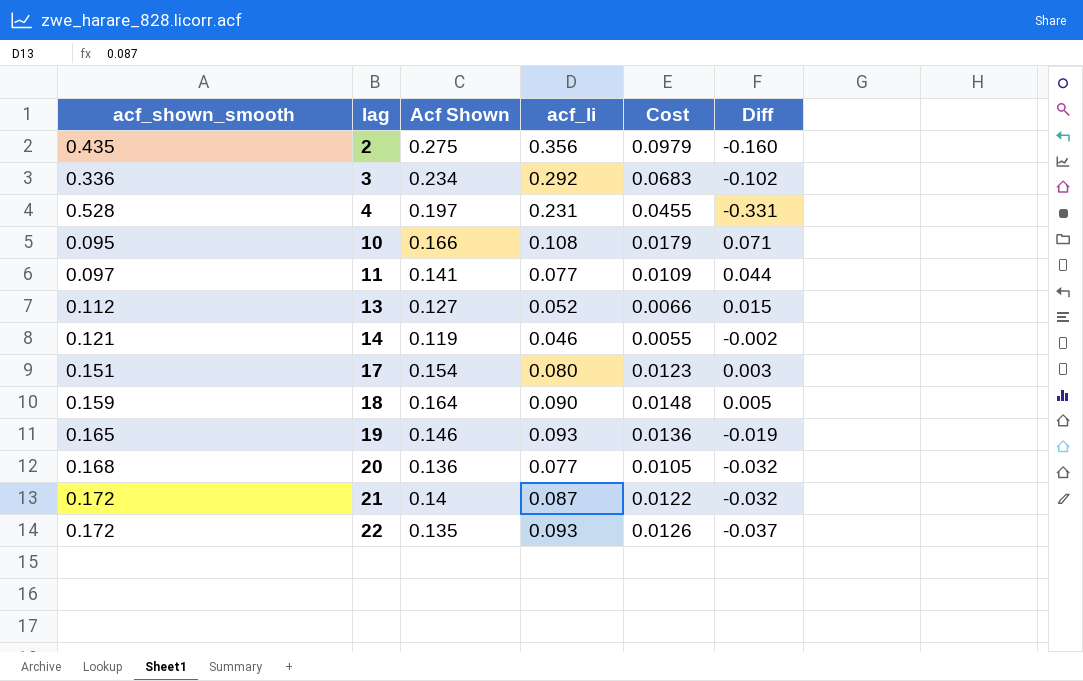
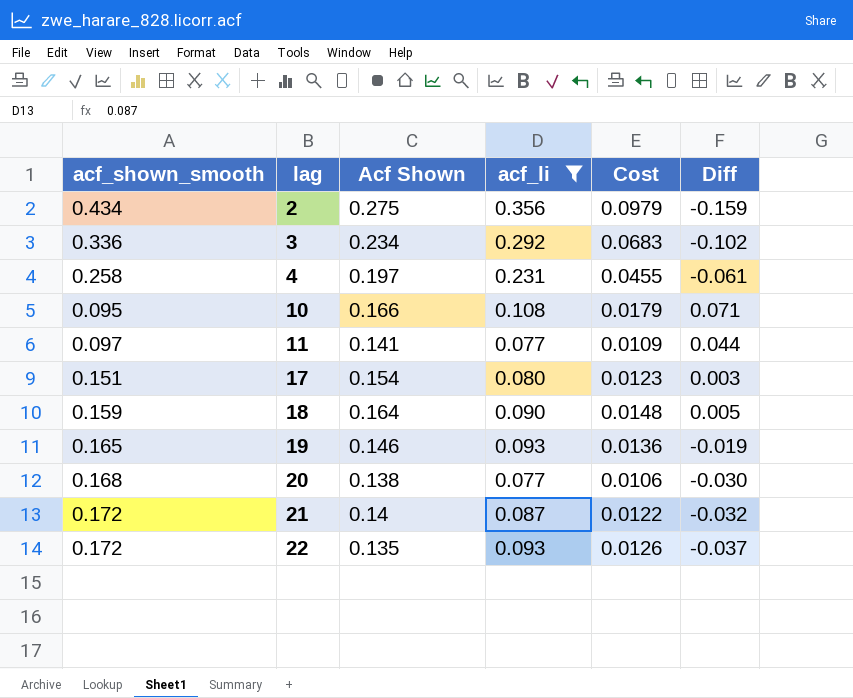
filter: none -> acf_li >= 0.077
2 | acf_shown_smooth: 0.435 -> 0.434
2 | Diff: -0.160 -> -0.159
4 | acf_shown_smooth: 0.528 -> 0.258
4 | Diff: -0.331 -> -0.061
20 | Acf Shown: 0.136 -> 0.138
20 | Cost: 0.0105 -> 0.0106
20 | Diff: -0.032 -> -0.030

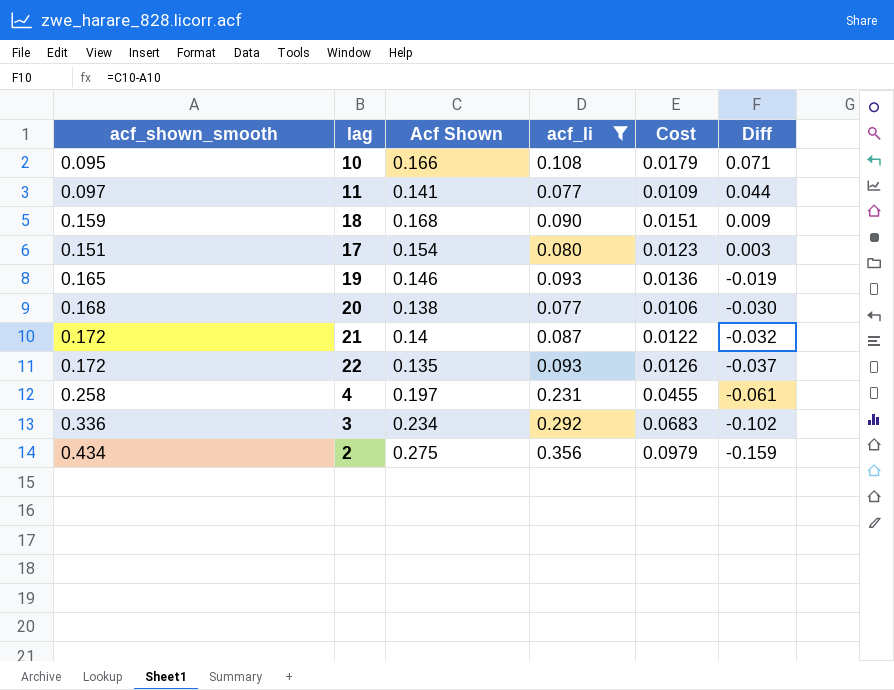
row order: lag ascending -> Diff descending
18 | Acf Shown: 0.164 -> 0.168
18 | Cost: 0.0148 -> 0.0151
18 | Diff: 0.005 -> 0.009

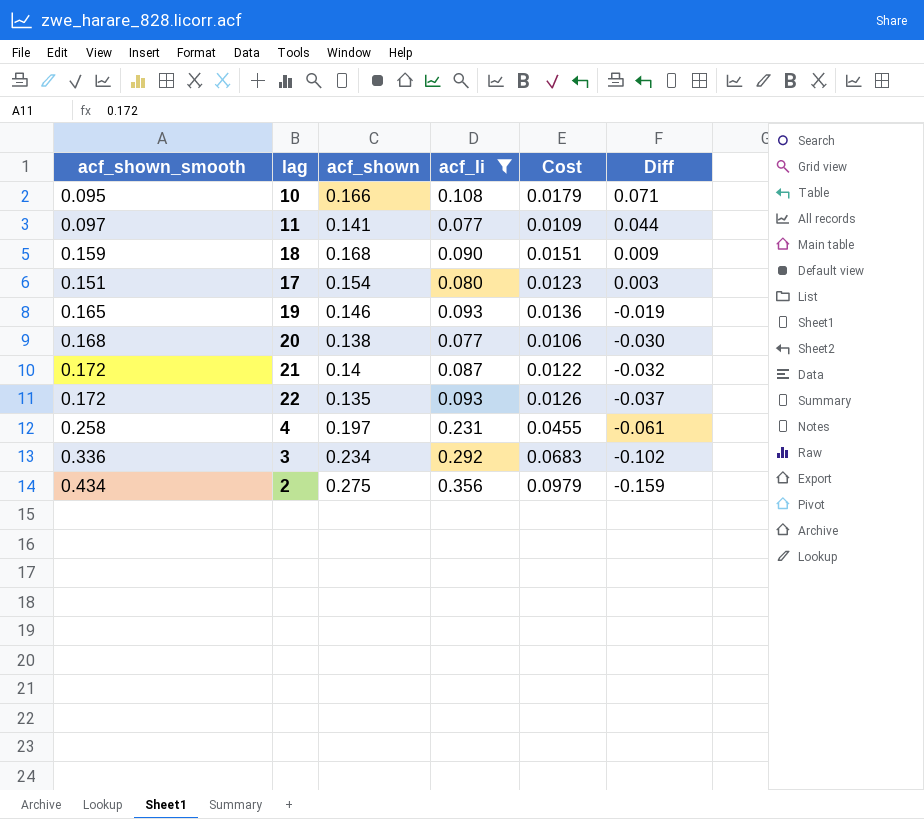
column name: Acf Shown -> acf_shown

